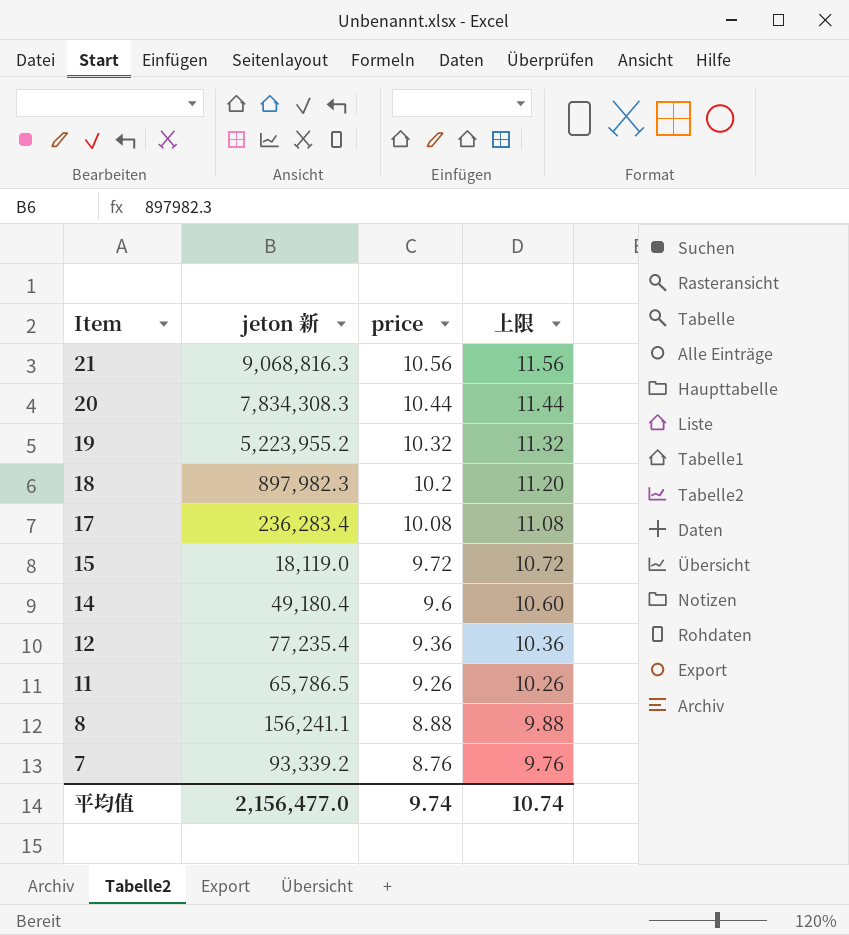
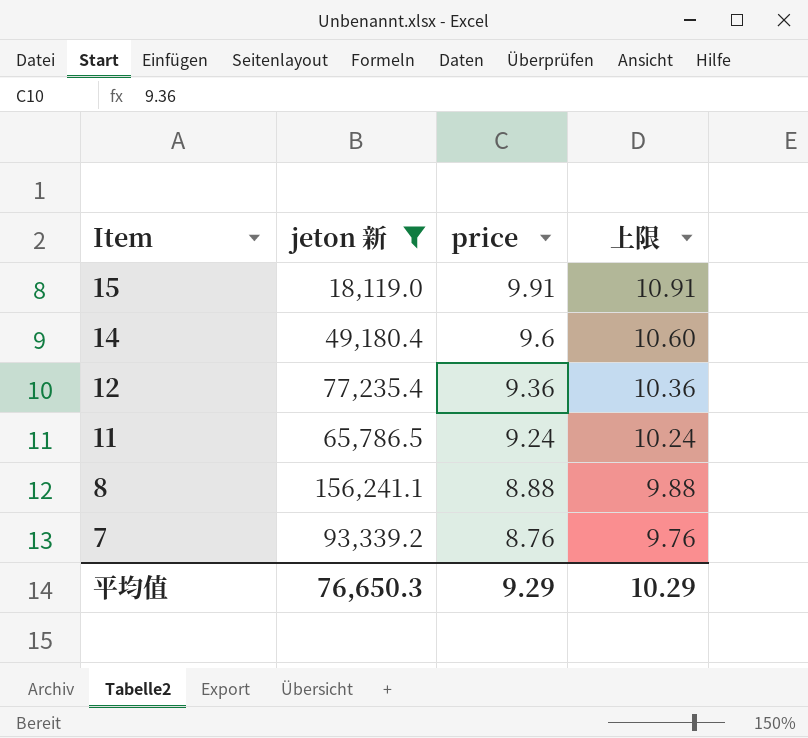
filter: none -> jeton 新 <= 156,241.1
15 | price: 9.72 -> 9.91
15 | 上限: 10.72 -> 10.91
11 | price: 9.26 -> 9.24
11 | 上限: 10.26 -> 10.24
平均值 | jeton 新: 2,156,477.0 -> 76,650.3
平均值 | price: 9.74 -> 9.29
平均值 | 上限: 10.74 -> 10.29

